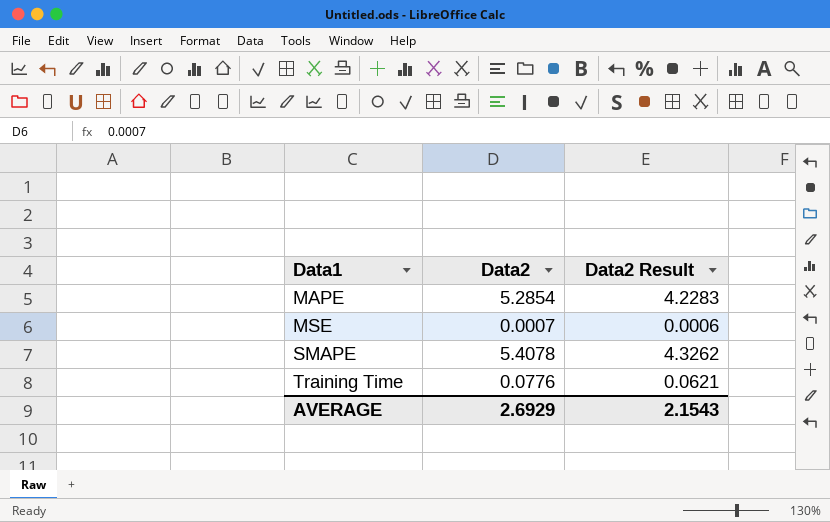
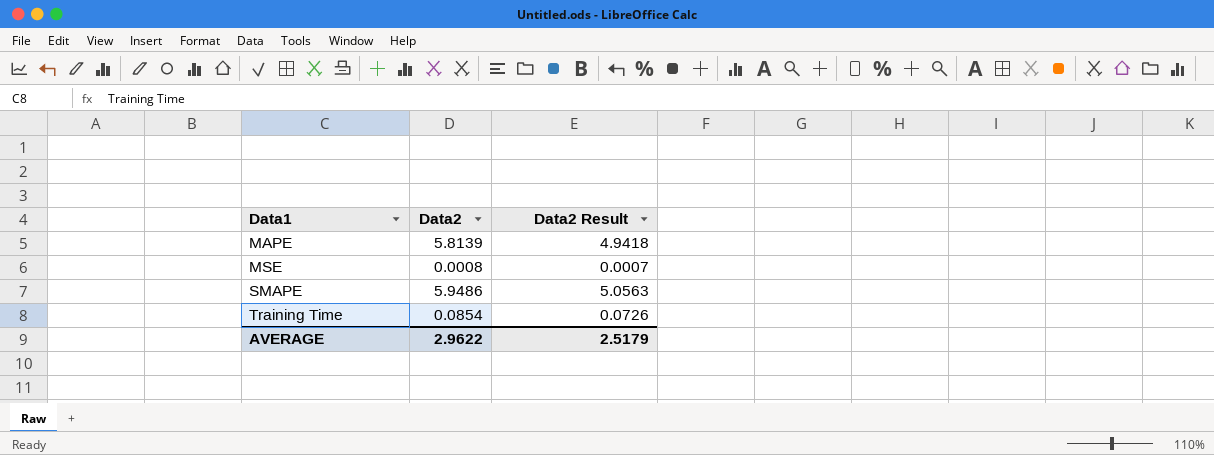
column Data2 Result | formula: [Data2] * 0.8 -> [Data2] * 0.85
MAPE | Data2: 5.2854 -> 5.8139
MSE | Data2: 0.0007 -> 0.0008
SMAPE | Data2: 5.4078 -> 5.9486
Training Time | Data2: 0.0776 -> 0.0854
AVERAGE | Data2: 2.6929 -> 2.9622
AVERAGE | Data2 Result: 2.1543 -> 2.5179

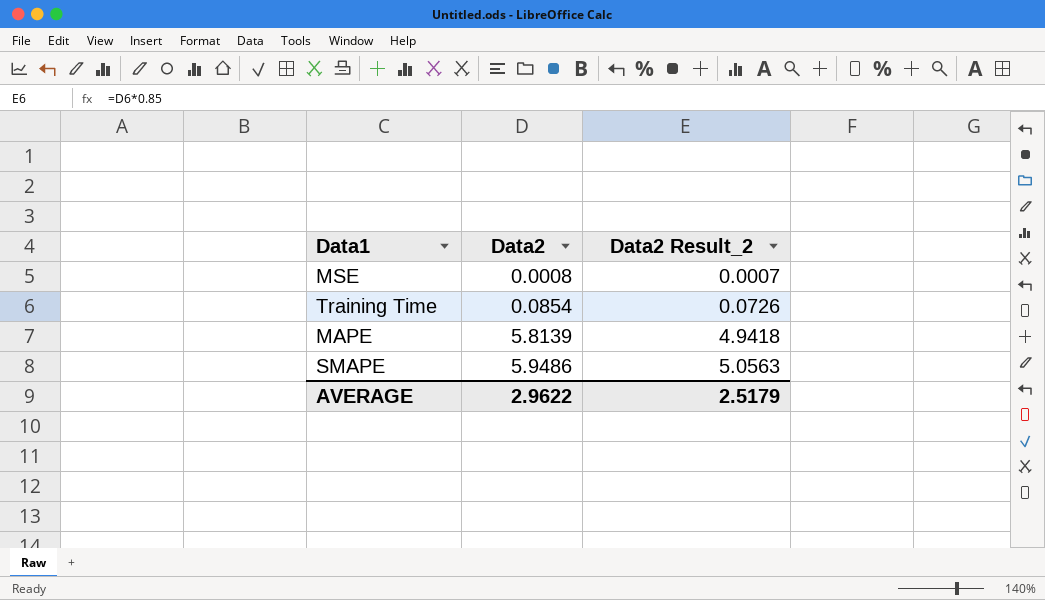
row order: Data1 ascending -> Data2 ascending
column name: Data2 Result -> Data2 Result_2

